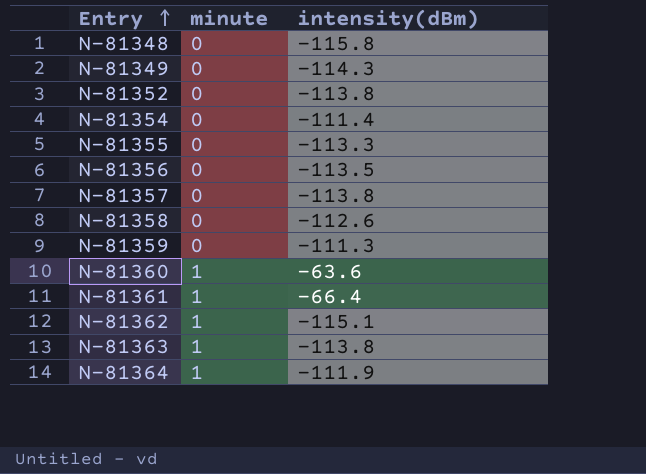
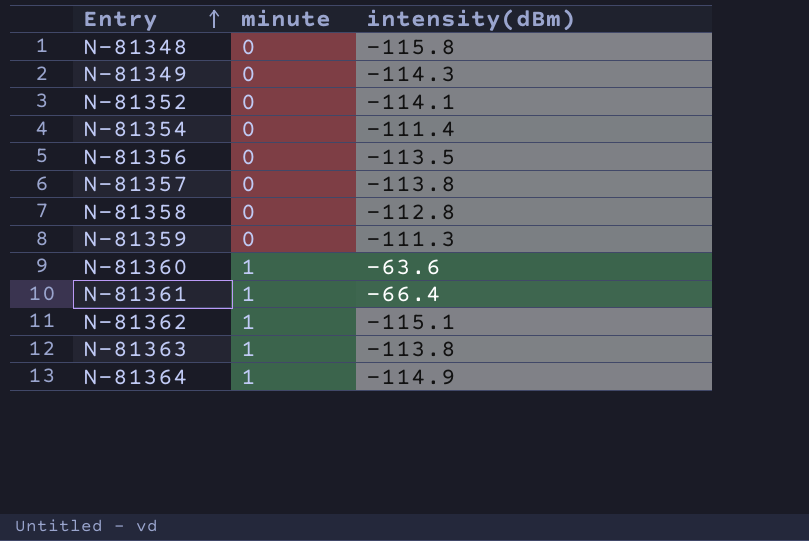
row N-81355: 0 | -113.3 -> none
N-81352 | intensity(dBm): -113.8 -> -114.1
N-81358 | intensity(dBm): -112.6 -> -112.8
N-81364 | intensity(dBm): -111.9 -> -114.9

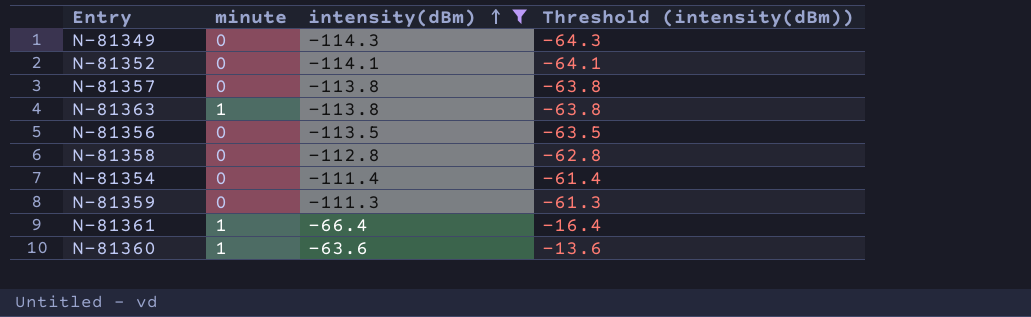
filter: none -> intensity(dBm) >= -114.3
row order: Entry ascending -> intensity(dBm) ascending
column Threshold (intensity(dBm)) | formula: none -> [intensity(dBm)] + 50

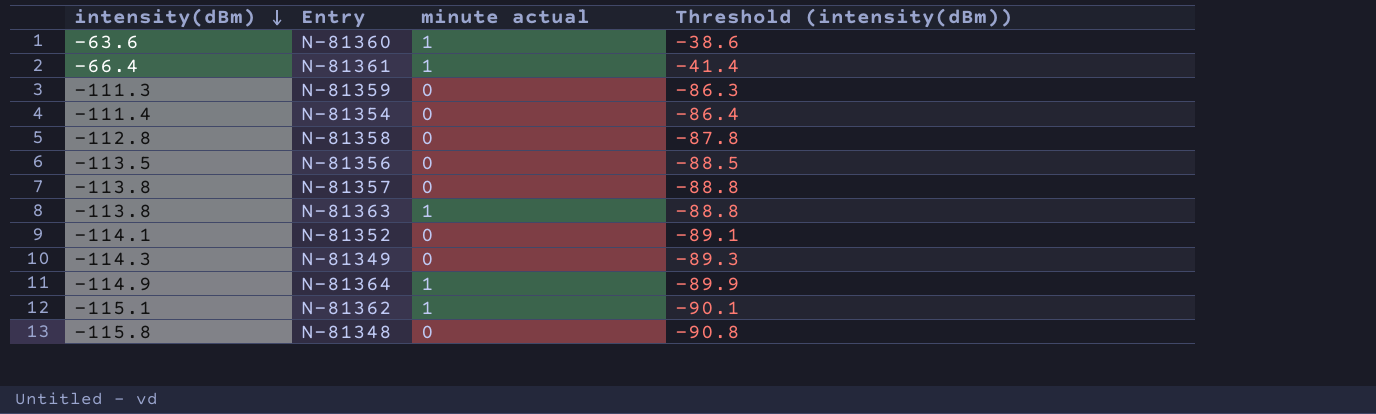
filter: intensity(dBm) >= -114.3 -> none
row order: intensity(dBm) ascending -> intensity(dBm) descending
column intensity(dBm) | position: 3 -> 1
column name: minute -> minute actual
column Threshold (intensity(dBm)) | formula: [intensity(dBm)] + 50 -> [intensity(dBm)] + 25

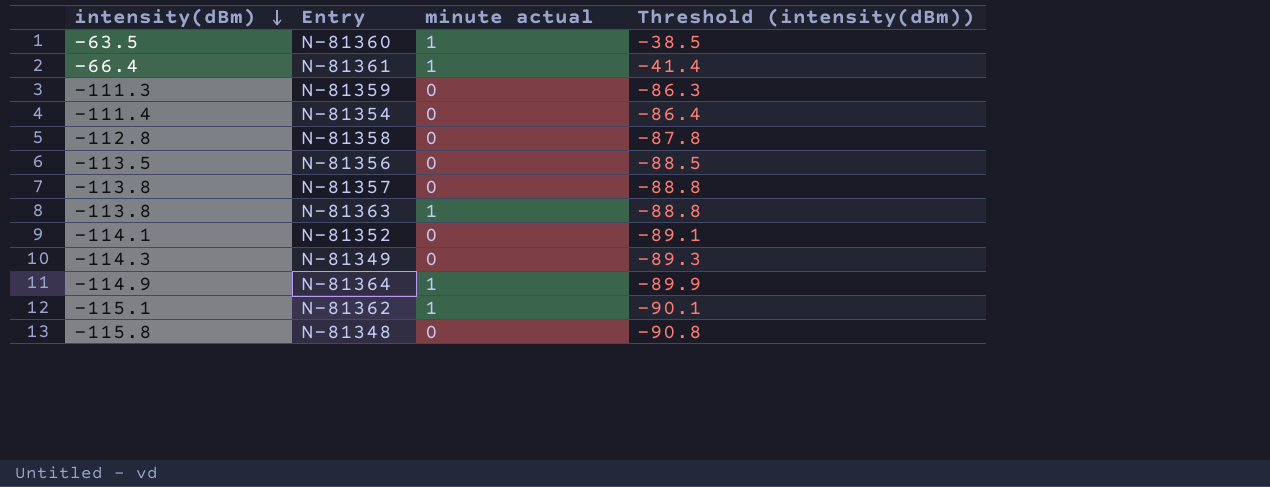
N-81360 | intensity(dBm): -63.6 -> -63.5
N-81360 | Threshold (intensity(dBm)): -38.6 -> -38.5

